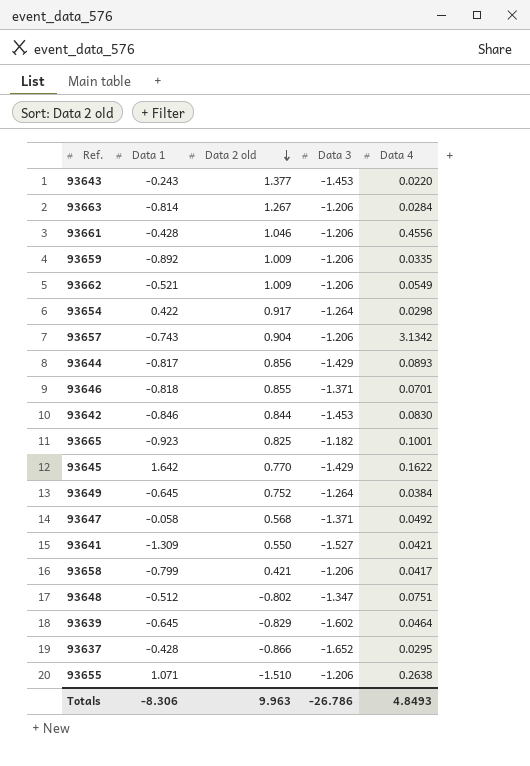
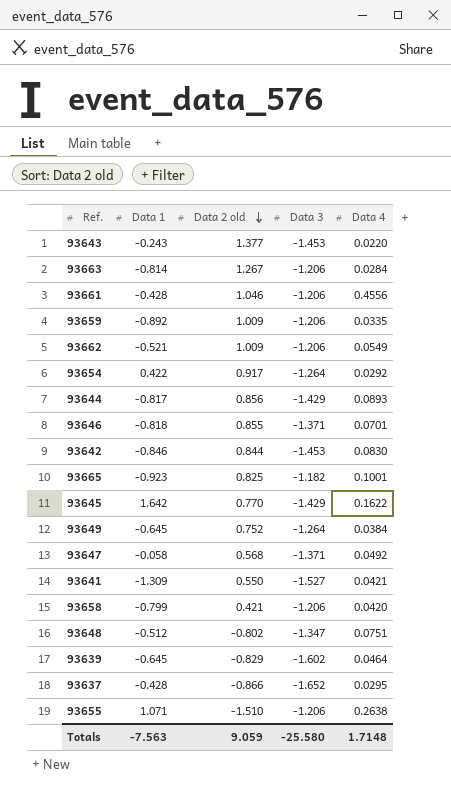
row 93657: -0.743 | 0.904 | -1.206 | 3.1342 -> none
93654 | Data 4: 0.0298 -> 0.0292
93658 | Data 4: 0.0417 -> 0.0420
Totals | Data 1: -8.306 -> -7.563
Totals | Data 2 old: 9.963 -> 9.059
Totals | Data 3: -26.786 -> -25.580
Totals | Data 4: 4.8493 -> 1.7148

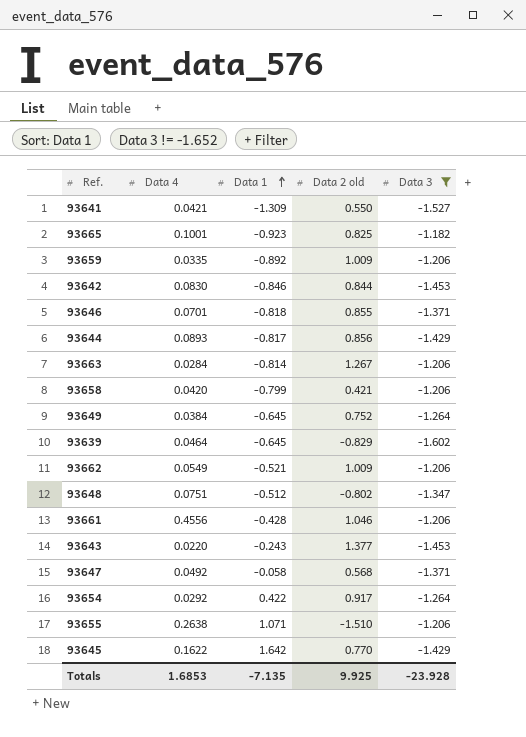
filter: none -> Data 3 != -1.652
row order: Data 2 old descending -> Data 1 ascending
column Data 4 | position: 5 -> 2
Totals | Data 4: 1.7148 -> 1.6853
Totals | Data 1: -7.563 -> -7.135
Totals | Data 2 old: 9.059 -> 9.925
Totals | Data 3: -25.580 -> -23.928

